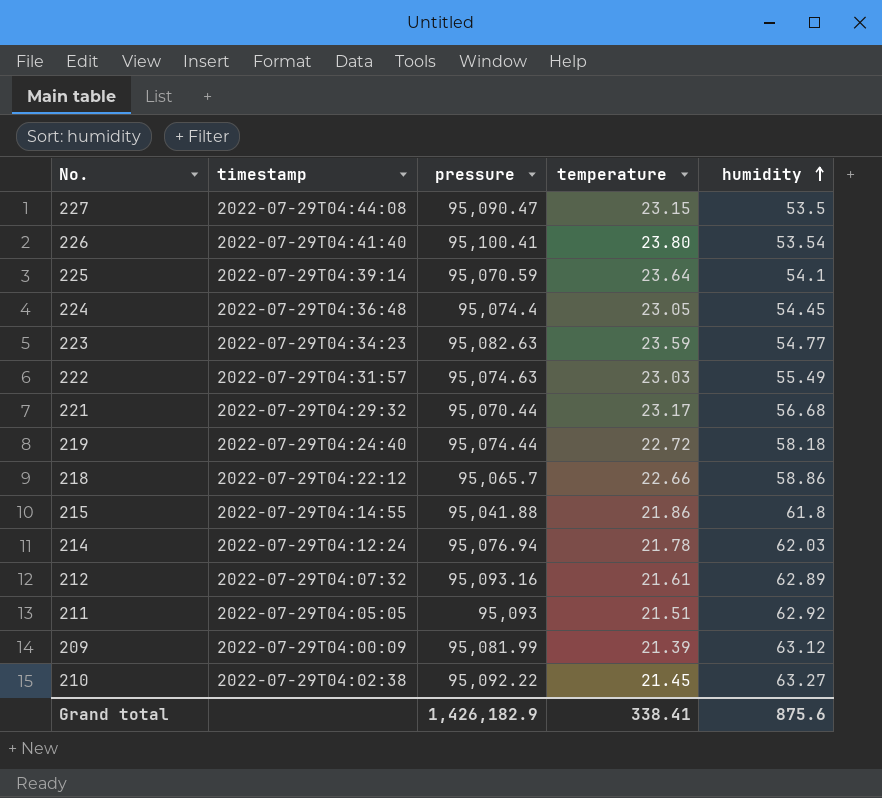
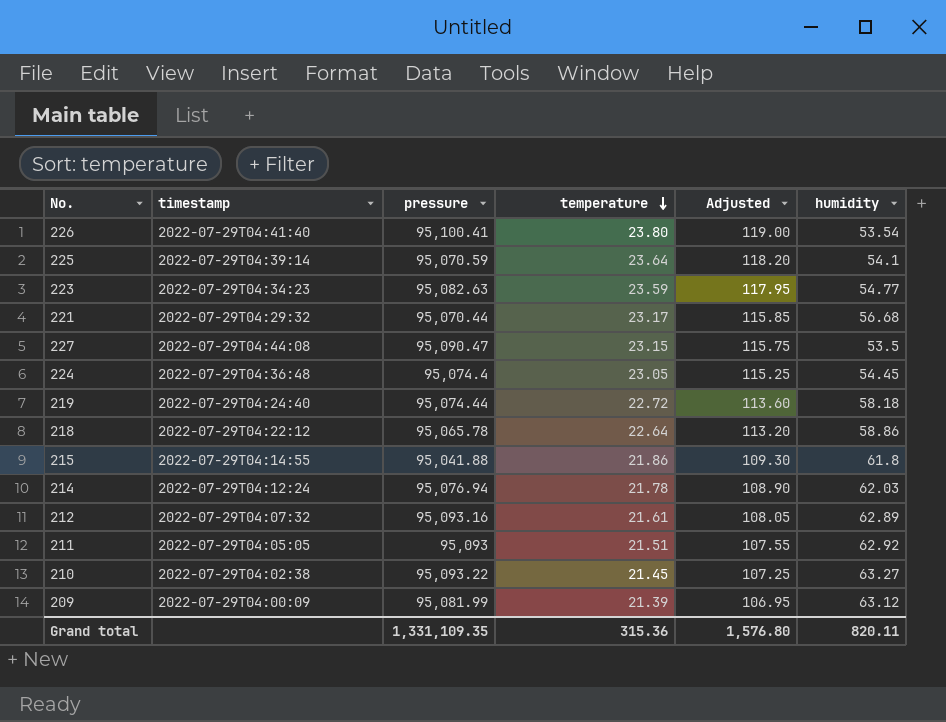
row order: humidity ascending -> temperature descending
column Adjusted | formula: none -> [temperature] * 5
row 222: 2022-07-29T04:31:57 | 95,074.63 | 23.03 | 55.49 -> none
218 | pressure: 95,065.7 -> 95,065.78
218 | temperature: 22.66 -> 22.64
210 | pressure: 95,092.22 -> 95,093.22
Grand total | pressure: 1,426,182.9 -> 1,331,109.35
Grand total | temperature: 338.41 -> 315.36
Grand total | humidity: 875.6 -> 820.11

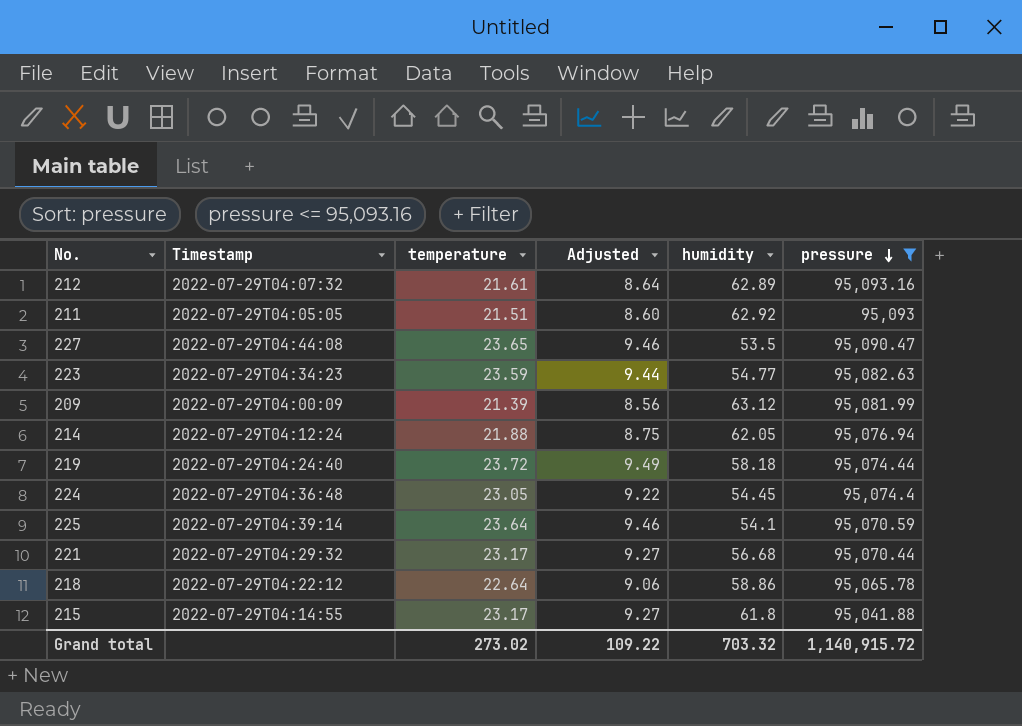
filter: none -> pressure <= 95,093.16
row order: temperature descending -> pressure descending
column name: timestamp -> Timestamp
column Adjusted | formula: [temperature] * 5 -> [temperature] * 0.4
column pressure | position: 3 -> 6
227 | temperature: 23.15 -> 23.65
214 | temperature: 21.78 -> 21.88
214 | humidity: 62.03 -> 62.05
219 | temperature: 22.72 -> 23.72
215 | temperature: 21.86 -> 23.17
Grand total | temperature: 315.36 -> 273.02
Grand total | Adjusted: 1,576.80 -> 109.22
Grand total | humidity: 820.11 -> 703.32
Grand total | pressure: 1,331,109.35 -> 1,140,915.72

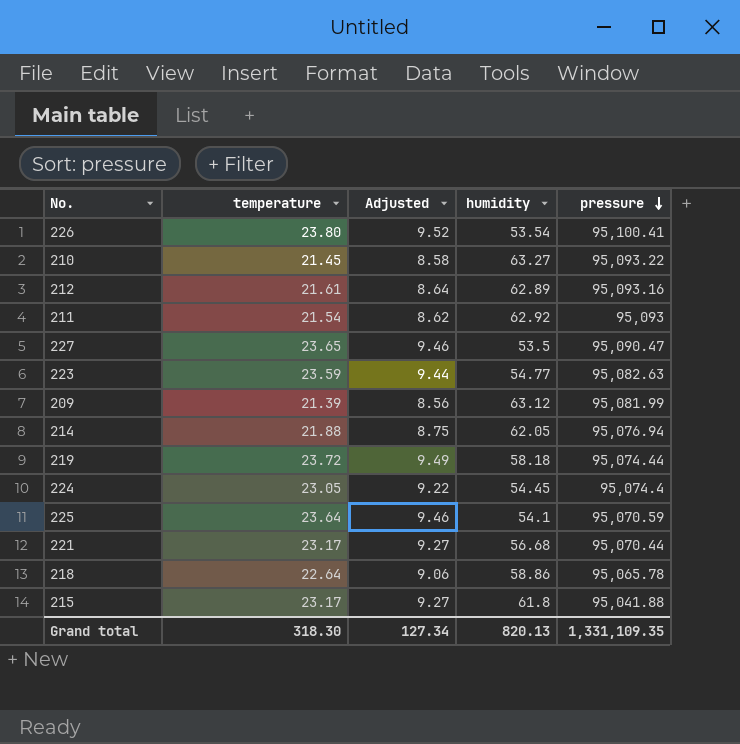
filter: pressure <= 95,093.16 -> none
column Timestamp | position: 2 -> none
211 | temperature: 21.51 -> 21.54
211 | Adjusted: 8.60 -> 8.62
Grand total | temperature: 273.02 -> 318.30
Grand total | Adjusted: 109.22 -> 127.34
Grand total | humidity: 703.32 -> 820.13
Grand total | pressure: 1,140,915.72 -> 1,331,109.35

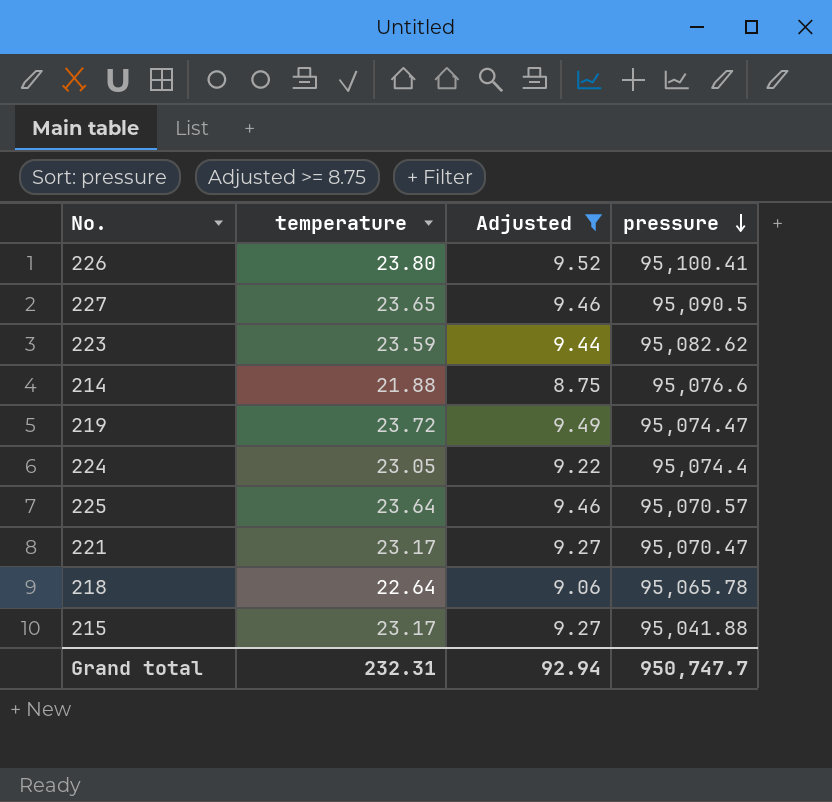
filter: none -> Adjusted >= 8.75
column humidity | position: 4 -> none
227 | pressure: 95,090.47 -> 95,090.5
223 | pressure: 95,082.63 -> 95,082.62
214 | pressure: 95,076.94 -> 95,076.6
219 | pressure: 95,074.44 -> 95,074.47
225 | pressure: 95,070.59 -> 95,070.57
221 | pressure: 95,070.44 -> 95,070.47
Grand total | temperature: 318.30 -> 232.31
Grand total | Adjusted: 127.34 -> 92.94
Grand total | pressure: 1,331,109.35 -> 950,747.7

